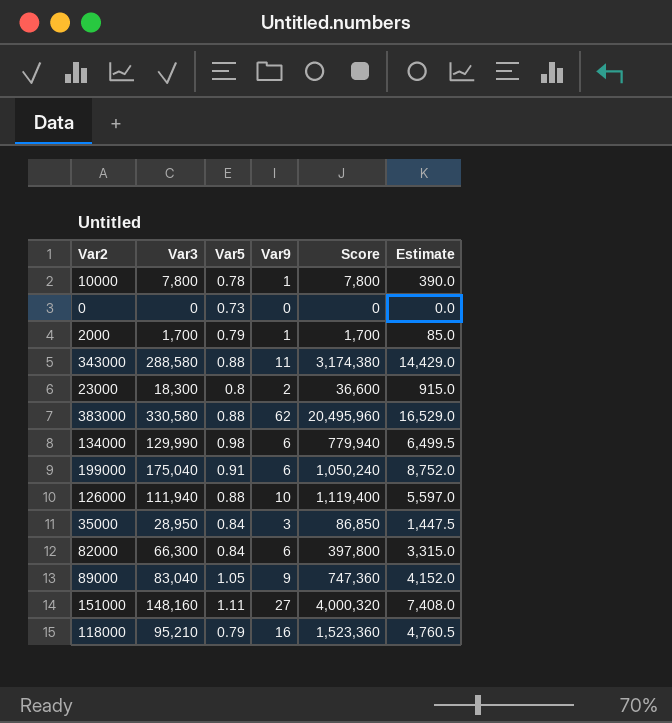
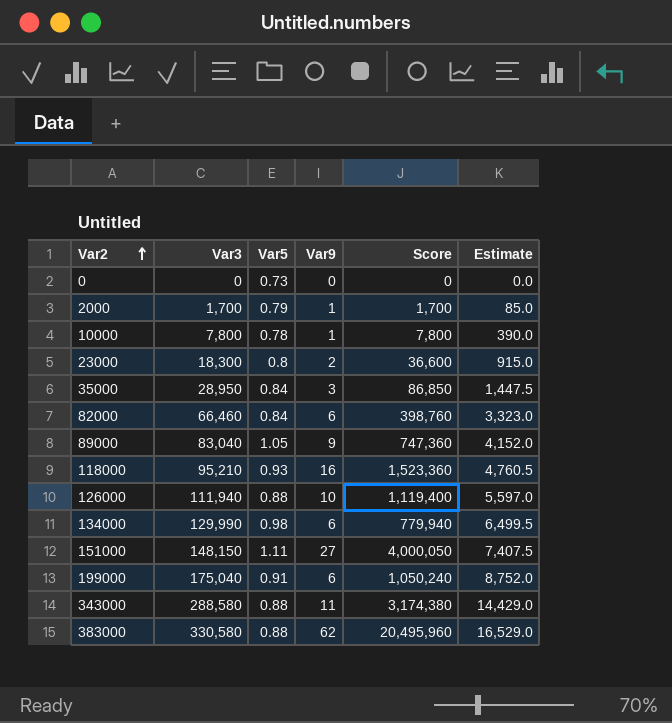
row order: none -> Var2 ascending
82000 | Var3: 66,300 -> 66,460
82000 | Score: 397,800 -> 398,760
82000 | Estimate: 3,315.0 -> 3,323.0
118000 | Var5: 0.79 -> 0.93
151000 | Var3: 148,160 -> 148,150
151000 | Score: 4,000,320 -> 4,000,050
151000 | Estimate: 7,408.0 -> 7,407.5

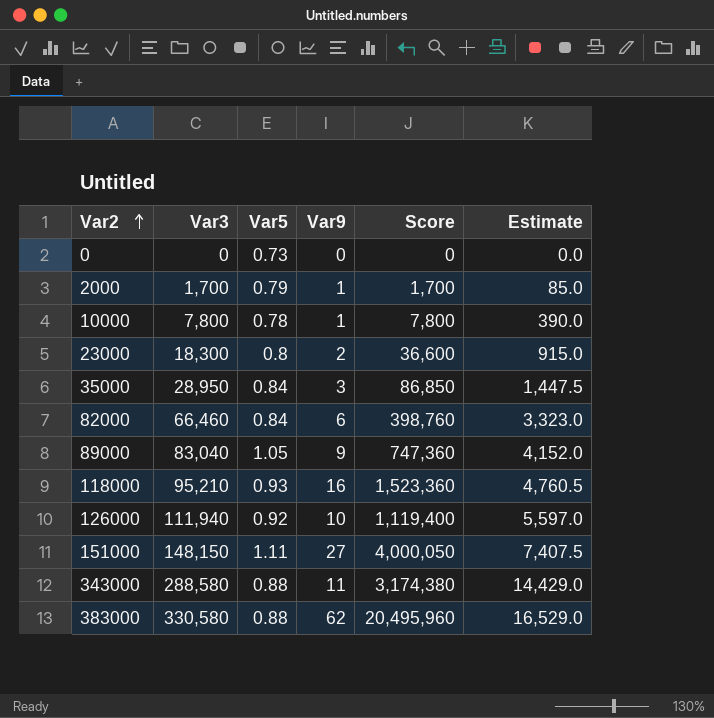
row 134000: 129,990 | 0.98 | 6 | 779,940 | 6,499.5 -> none
row 199000: 175,040 | 0.91 | 6 | 1,050,240 | 8,752.0 -> none
126000 | Var5: 0.88 -> 0.92

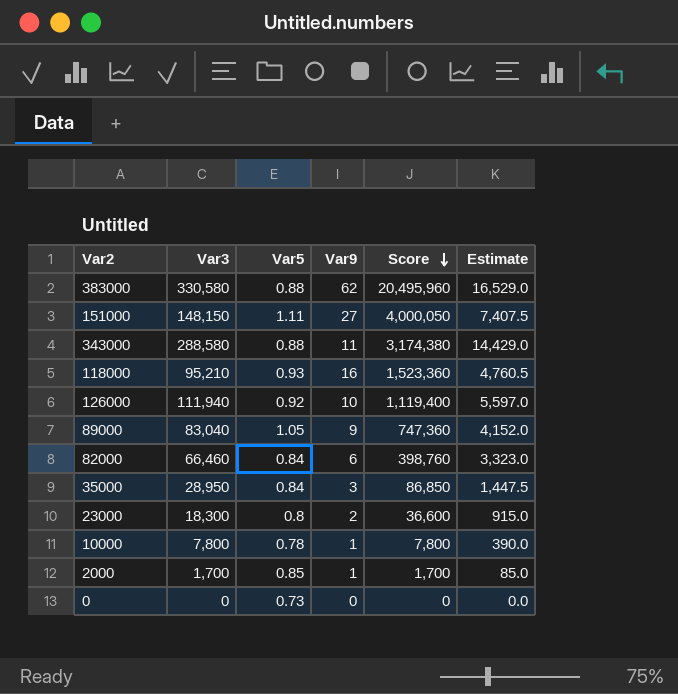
row order: Var2 ascending -> Score descending
2000 | Var5: 0.79 -> 0.85

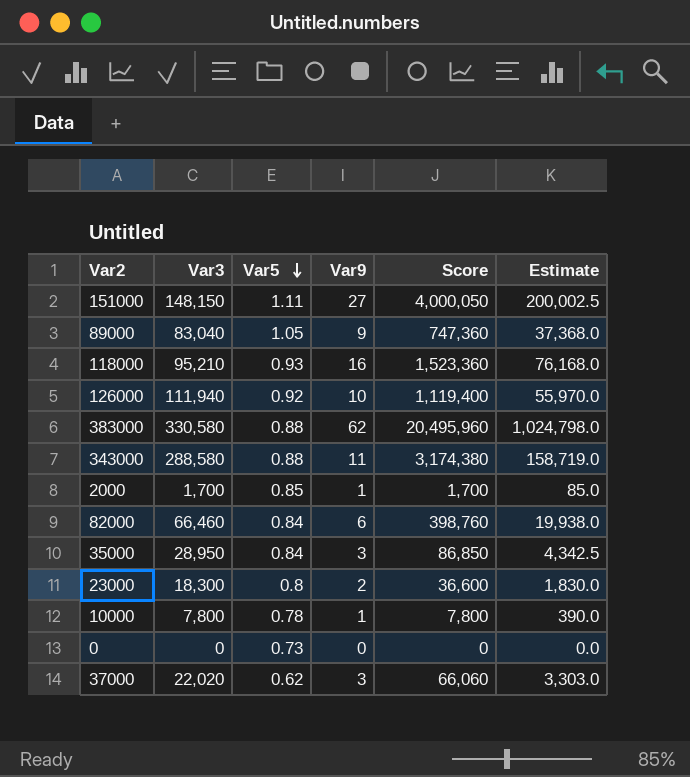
row order: Score descending -> Var5 descending
column Estimate | formula: [Var3] * 0.05 -> [Score] * 0.05
row 37000: none -> 22,020 | 0.62 | 3 | 66,060 | 3,303.0

